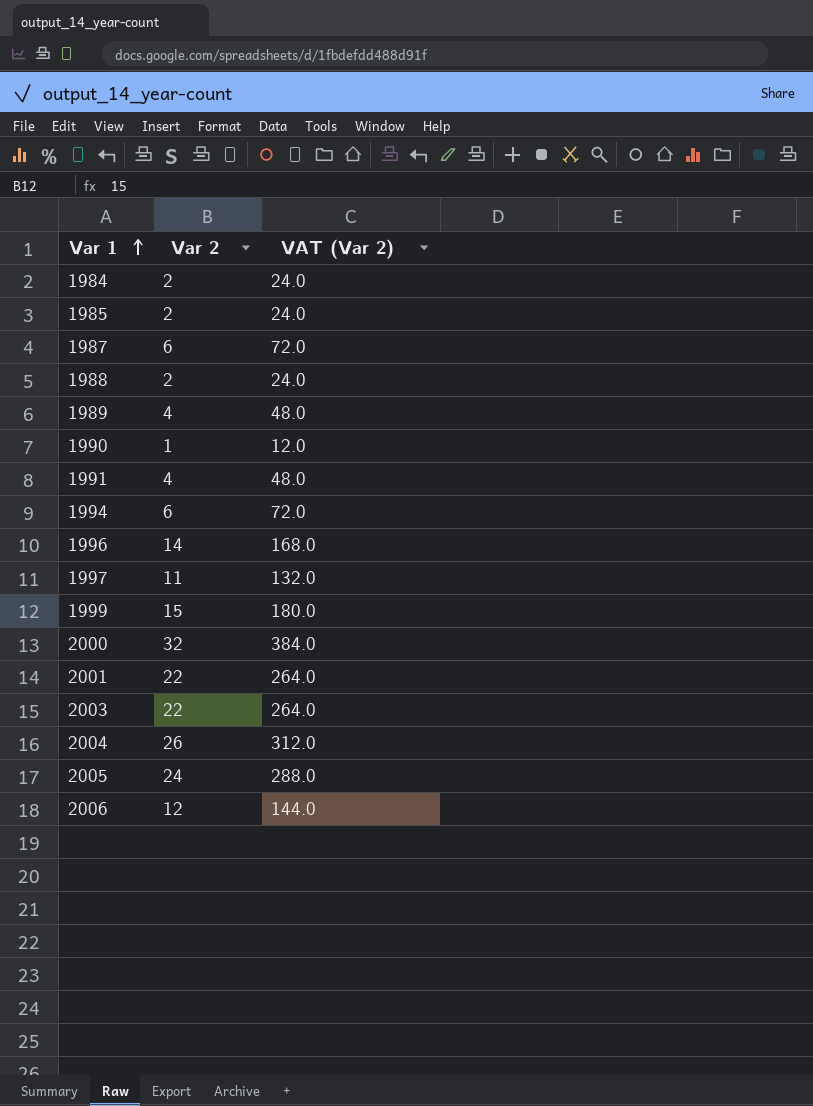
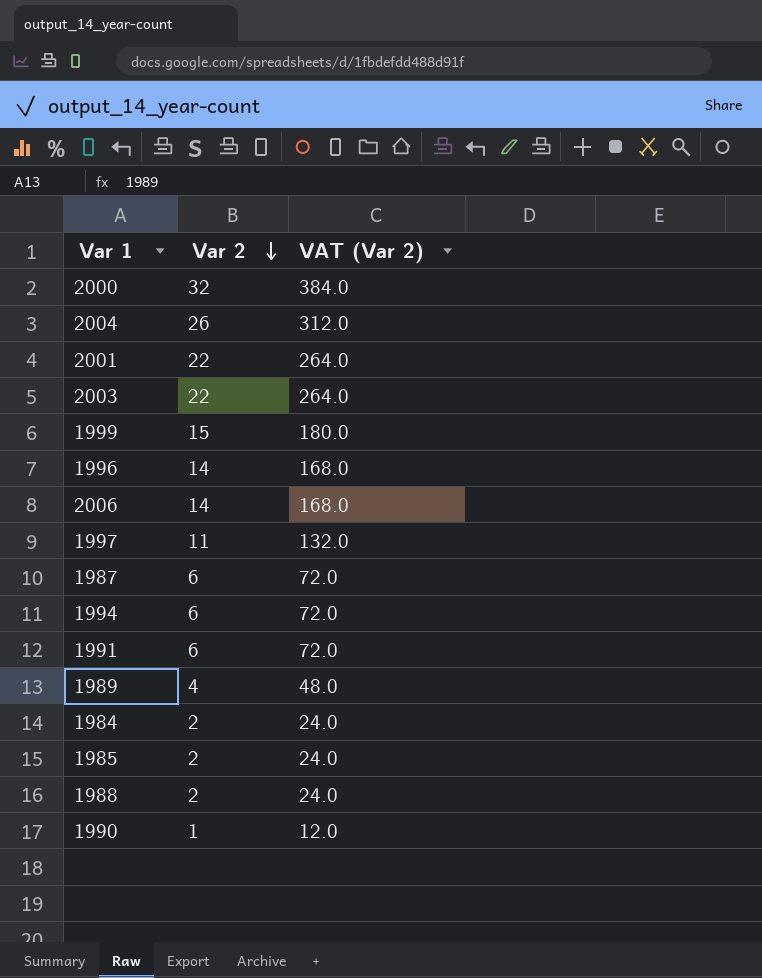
row order: Var 1 ascending -> Var 2 descending
row 2005: 24 | 288.0 -> none
2006 | Var 2: 12 -> 14
2006 | VAT (Var 2): 144.0 -> 168.0
1991 | Var 2: 4 -> 6
1991 | VAT (Var 2): 48.0 -> 72.0

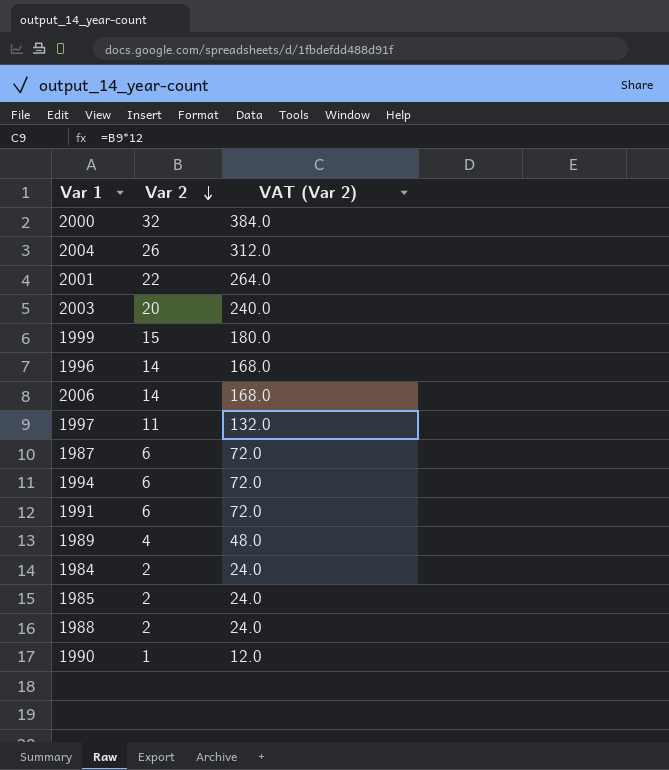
2003 | Var 2: 22 -> 20
2003 | VAT (Var 2): 264.0 -> 240.0

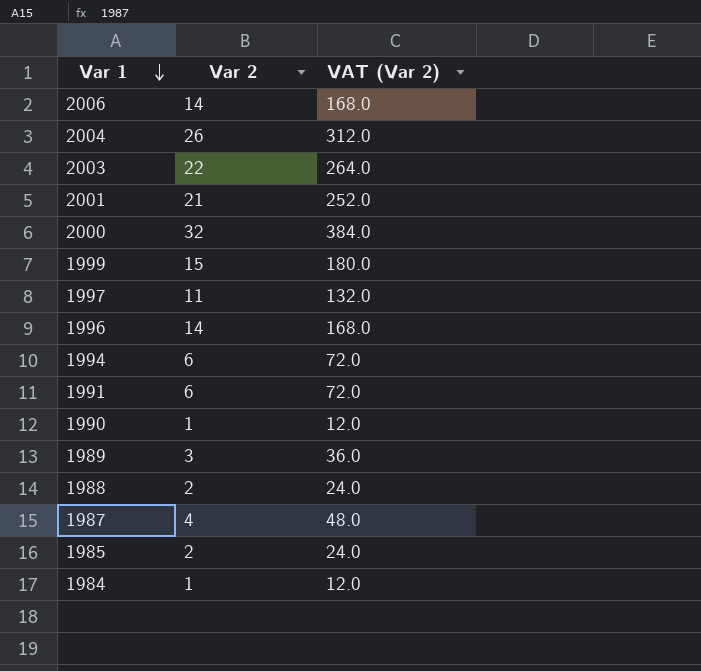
row order: Var 2 descending -> Var 1 descending
2003 | Var 2: 20 -> 22
2003 | VAT (Var 2): 240.0 -> 264.0
2001 | Var 2: 22 -> 21
2001 | VAT (Var 2): 264.0 -> 252.0
1989 | Var 2: 4 -> 3
1989 | VAT (Var 2): 48.0 -> 36.0
1987 | Var 2: 6 -> 4
1987 | VAT (Var 2): 72.0 -> 48.0
1984 | Var 2: 2 -> 1
1984 | VAT (Var 2): 24.0 -> 12.0

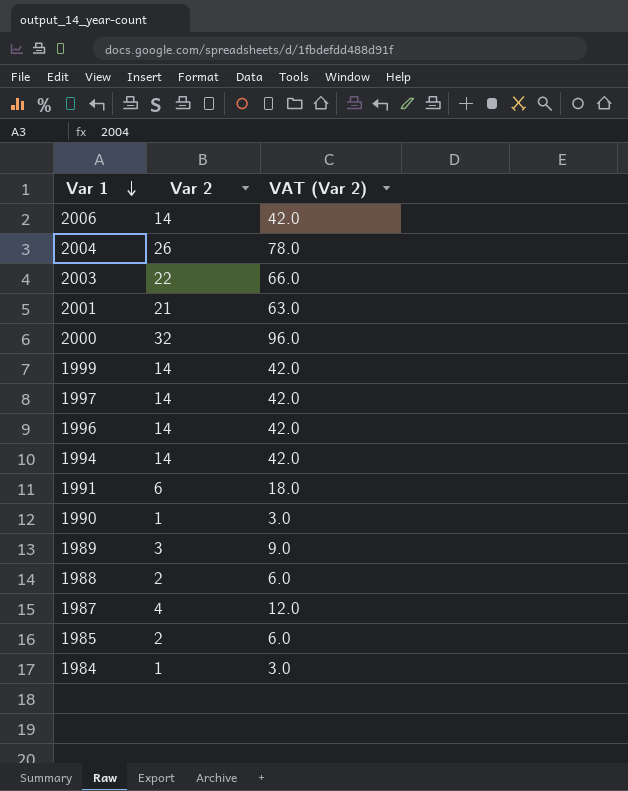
column VAT (Var 2) | formula: [Var 2] * 12 -> [Var 2] * 3
1999 | Var 2: 15 -> 14
1997 | Var 2: 11 -> 14
1994 | Var 2: 6 -> 14

